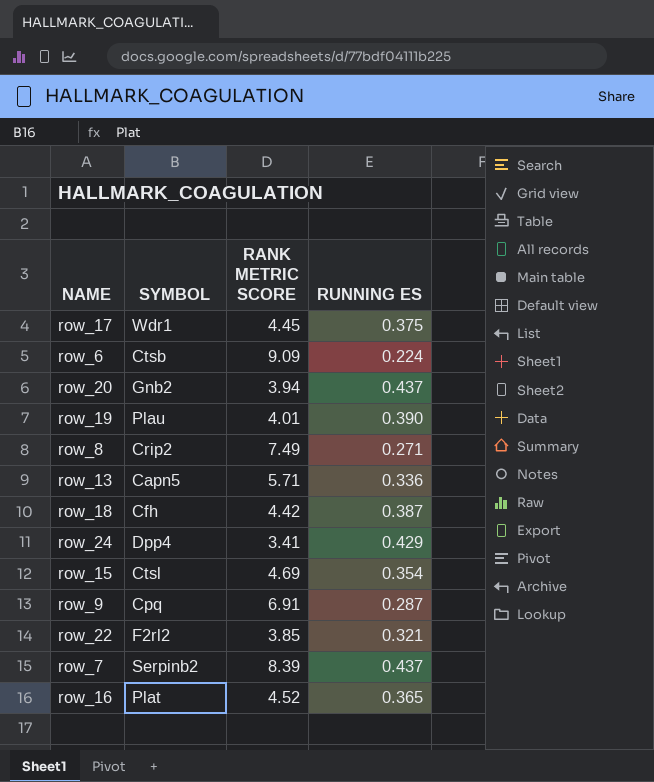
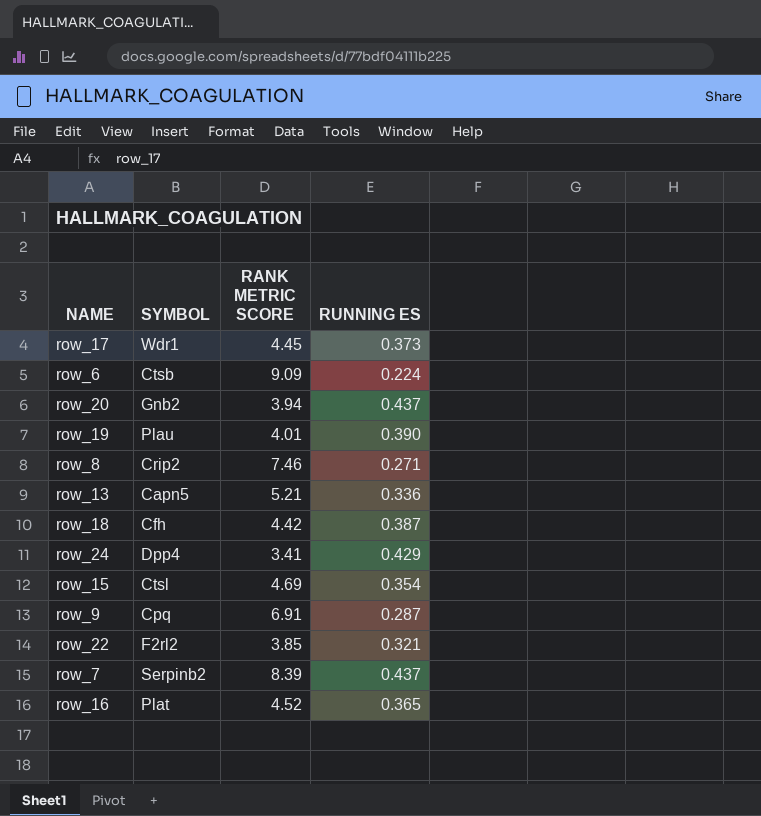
row_17 | RUNNING ES: 0.375 -> 0.373
row_8 | RANK METRIC SCORE: 7.49 -> 7.46
row_13 | RANK METRIC SCORE: 5.71 -> 5.21

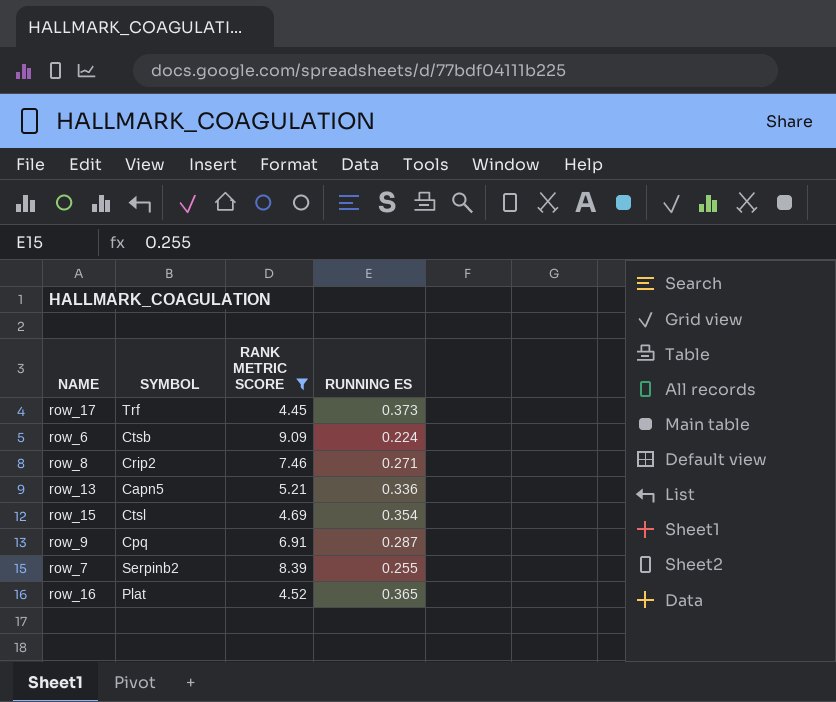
filter: none -> RANK METRIC SCORE >= 4.45
row_17 | SYMBOL: Wdr1 -> Trf
row_7 | RUNNING ES: 0.437 -> 0.255

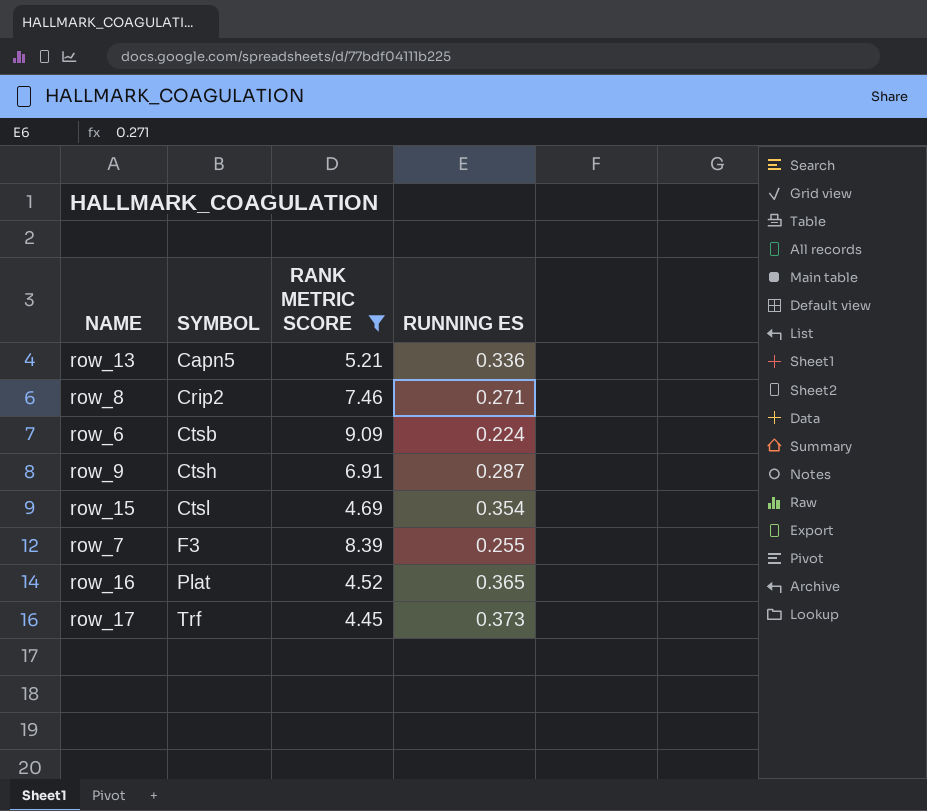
row order: none -> SYMBOL ascending
row_9 | SYMBOL: Cpq -> Ctsh
row_7 | SYMBOL: Serpinb2 -> F3

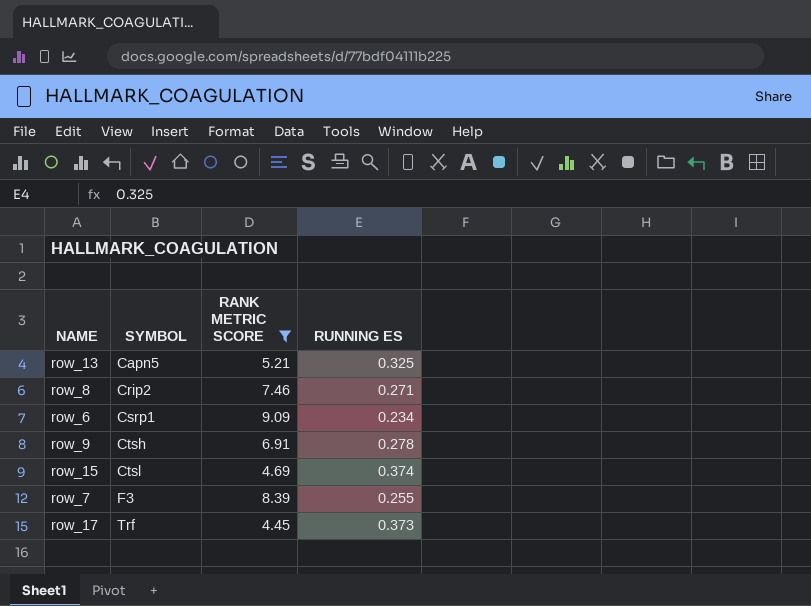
row row_16: Plat | 4.52 | 0.365 -> none
row_13 | RUNNING ES: 0.336 -> 0.325
row_6 | SYMBOL: Ctsb -> Csrp1
row_6 | RUNNING ES: 0.224 -> 0.234
row_9 | RUNNING ES: 0.287 -> 0.278
row_15 | RUNNING ES: 0.354 -> 0.374

